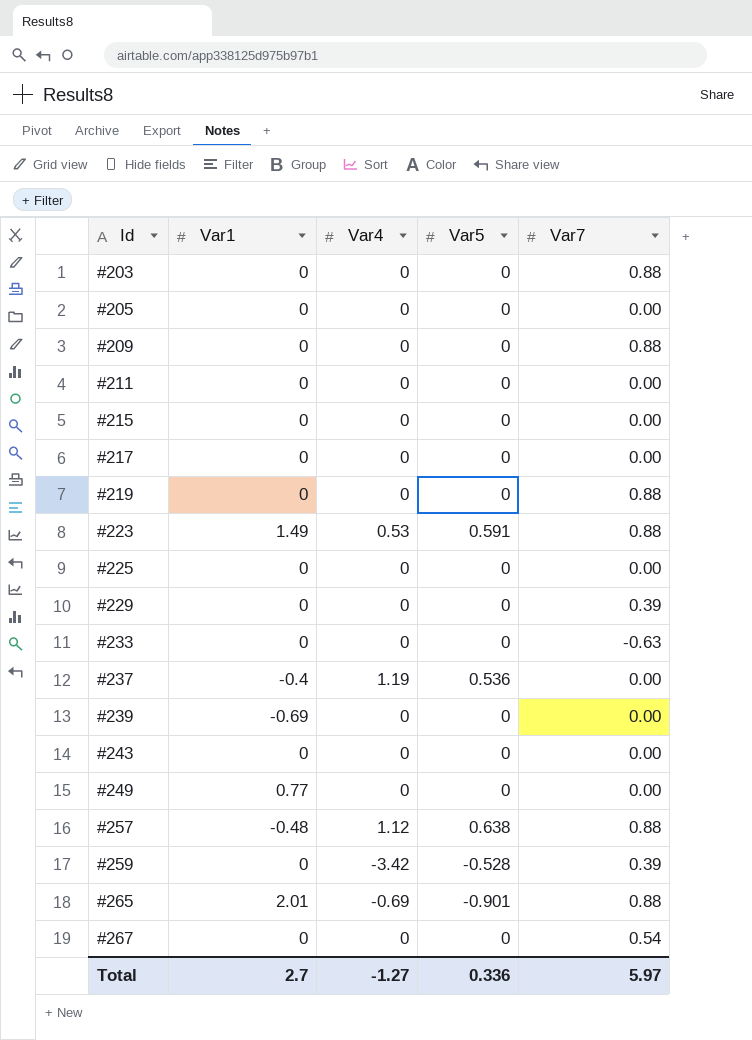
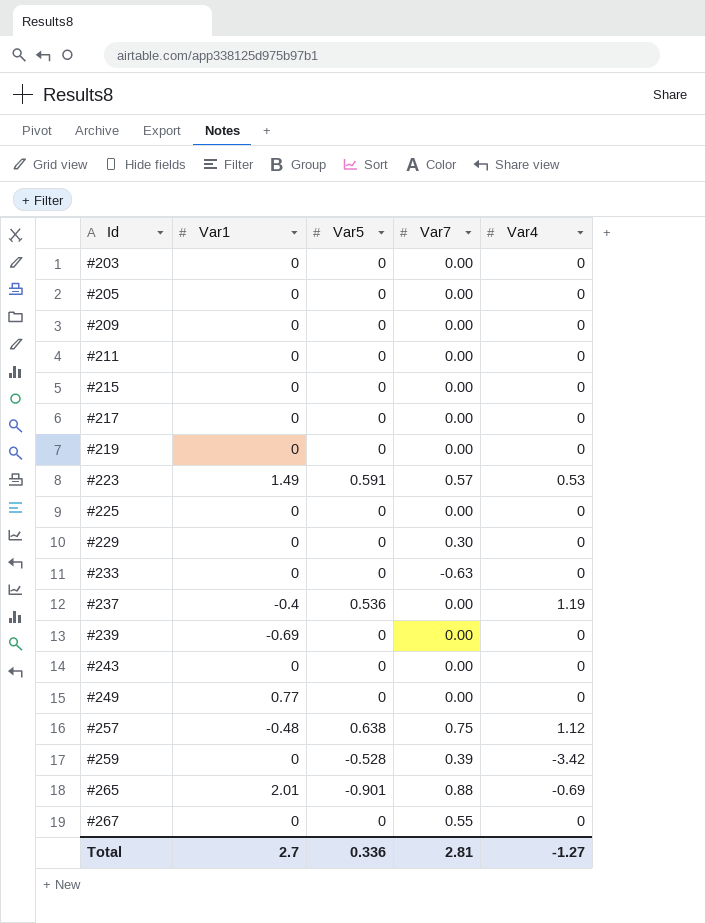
column Var4 | position: 3 -> 5
#203 | Var7: 0.88 -> 0.00
#209 | Var7: 0.88 -> 0.00
#219 | Var7: 0.88 -> 0.00
#223 | Var7: 0.88 -> 0.57
#229 | Var7: 0.39 -> 0.30
#257 | Var7: 0.88 -> 0.75
#267 | Var7: 0.54 -> 0.55
Total | Var7: 5.97 -> 2.81

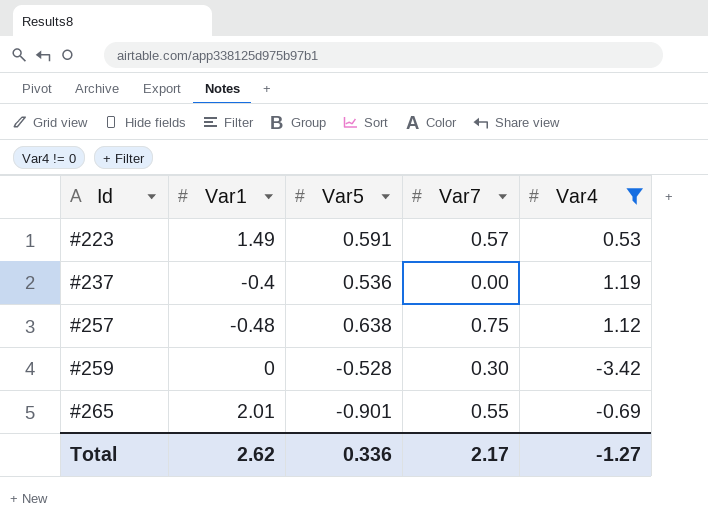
filter: none -> Var4 != 0
#259 | Var7: 0.39 -> 0.30
#265 | Var7: 0.88 -> 0.55
Total | Var1: 2.7 -> 2.62
Total | Var7: 2.81 -> 2.17

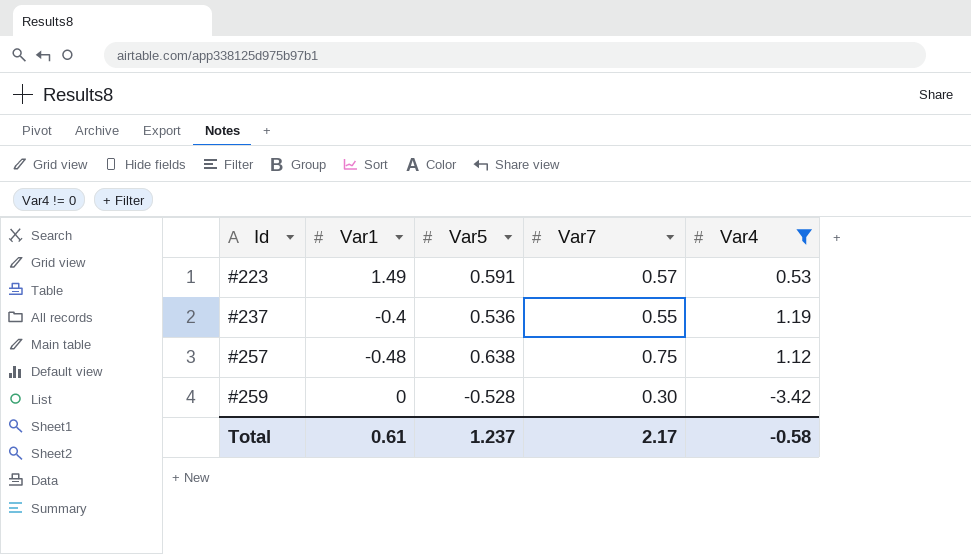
row #265: 2.01 | -0.901 | 0.55 | -0.69 -> none
#237 | Var7: 0.00 -> 0.55
Total | Var1: 2.62 -> 0.61
Total | Var5: 0.336 -> 1.237
Total | Var4: -1.27 -> -0.58

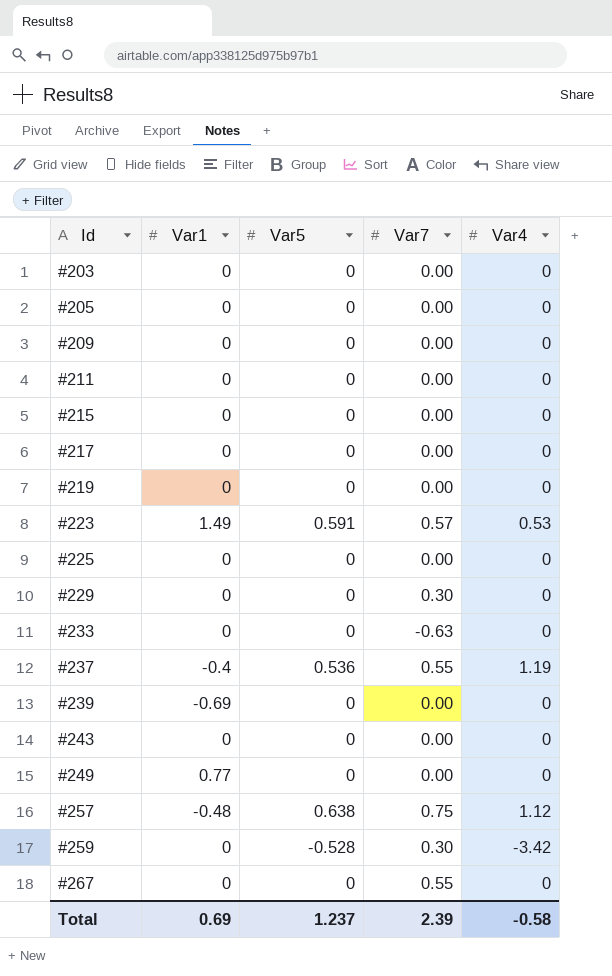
filter: Var4 != 0 -> none
Total | Var1: 0.61 -> 0.69
Total | Var7: 2.17 -> 2.39

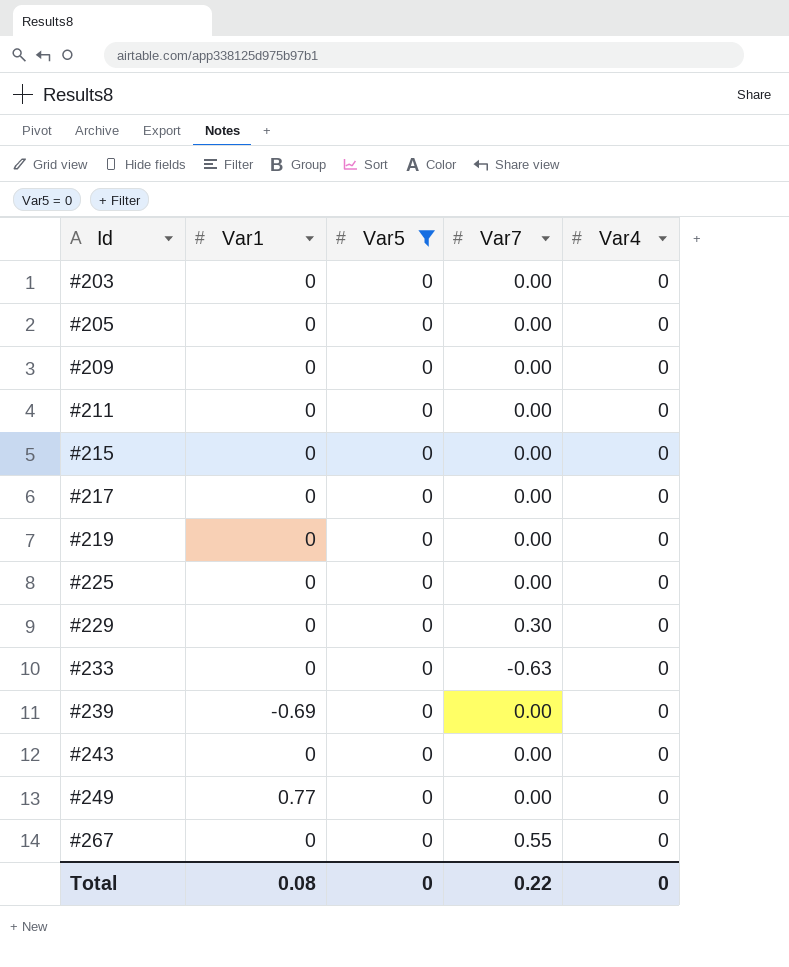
filter: none -> Var5 = 0
Total | Var1: 0.69 -> 0.08
Total | Var5: 1.237 -> 0
Total | Var7: 2.39 -> 0.22
Total | Var4: -0.58 -> 0

